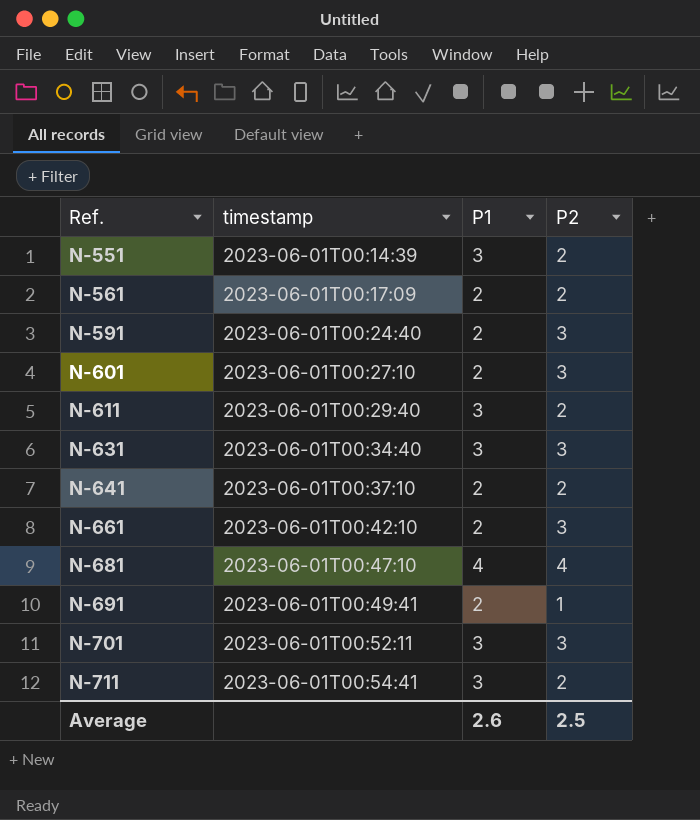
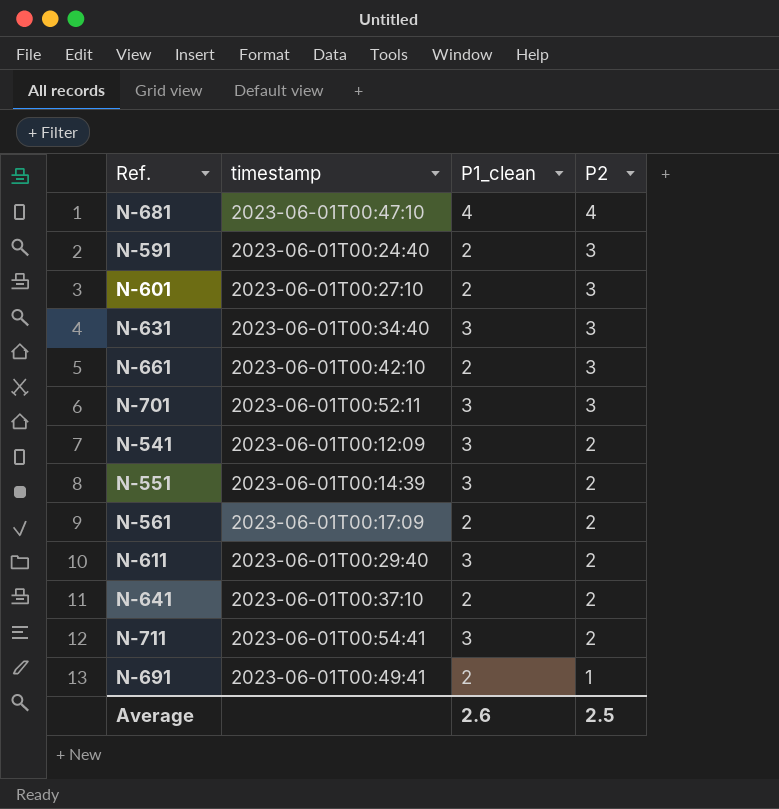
row order: Ref. ascending -> P2 descending
column name: P1 -> P1_clean
row N-541: none -> 2023-06-01T00:12:09 | 3 | 2

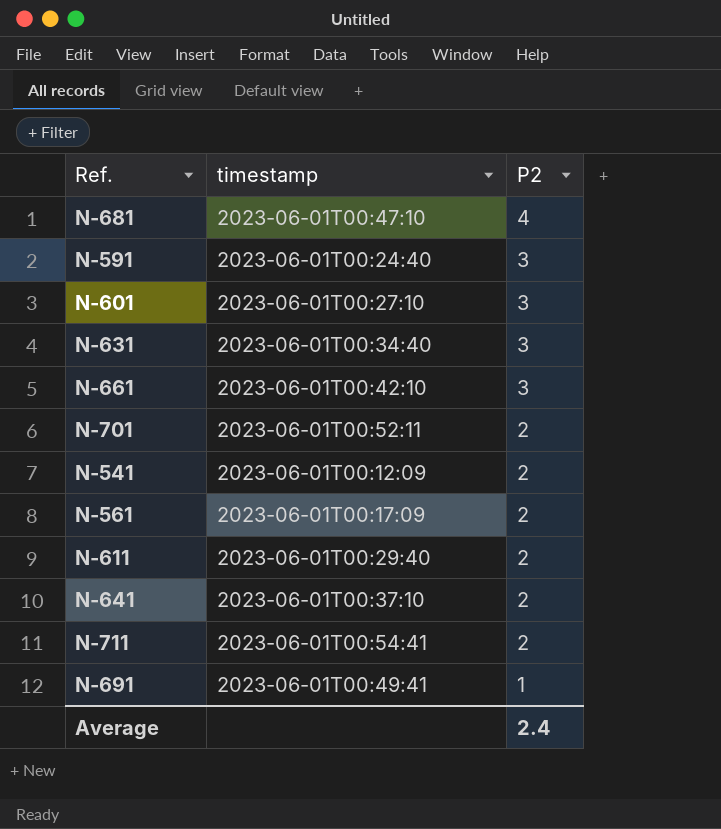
column P1_clean | position: 3 -> none
row N-551: 2023-06-01T00:14:39 | 3 | 2 -> none
N-701 | P2: 3 -> 2
Average | P2: 2.5 -> 2.4

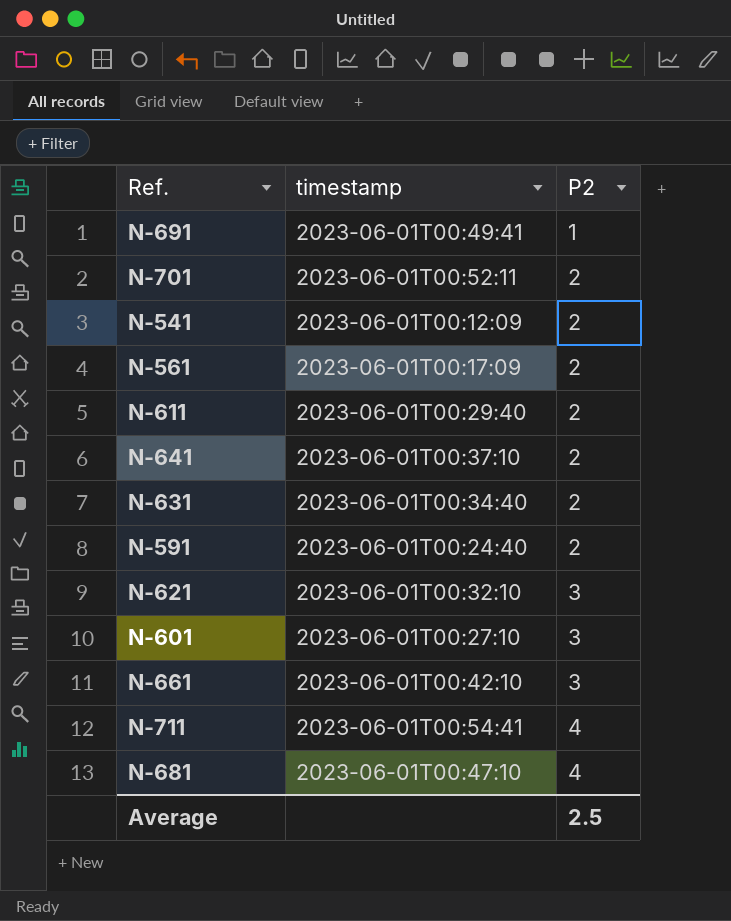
row order: P2 descending -> P2 ascending
N-631 | P2: 3 -> 2
N-591 | P2: 3 -> 2
row N-621: none -> 2023-06-01T00:32:10 | 3
N-711 | P2: 2 -> 4
Average | P2: 2.4 -> 2.5

